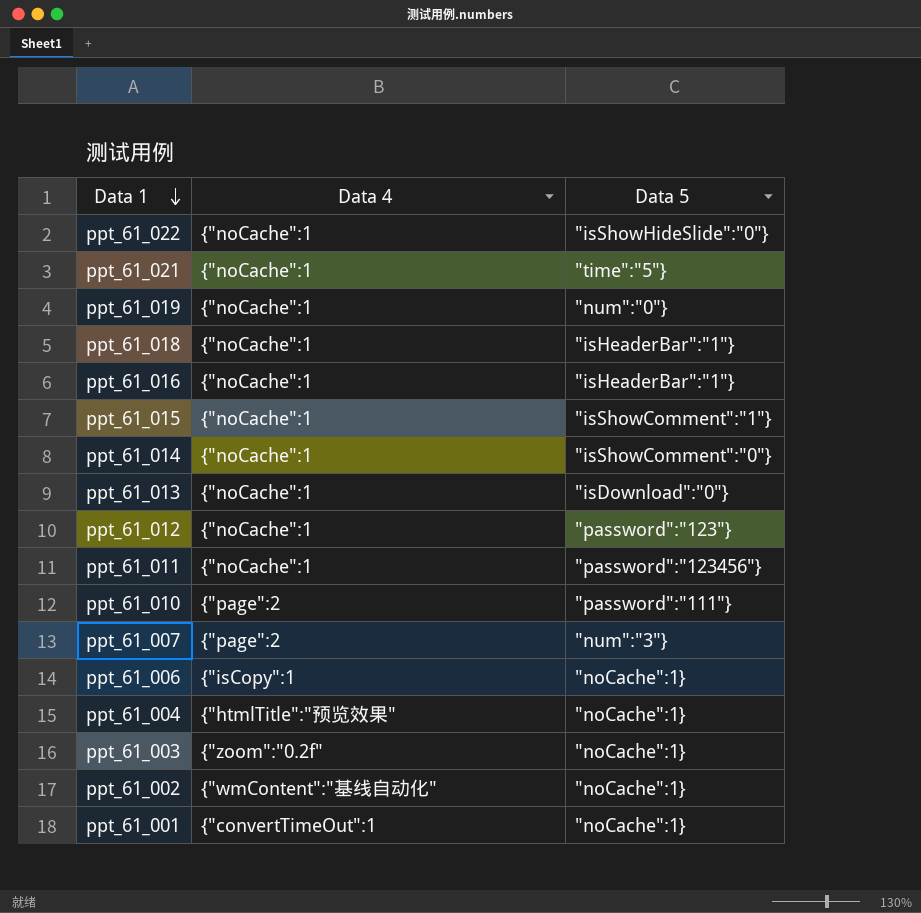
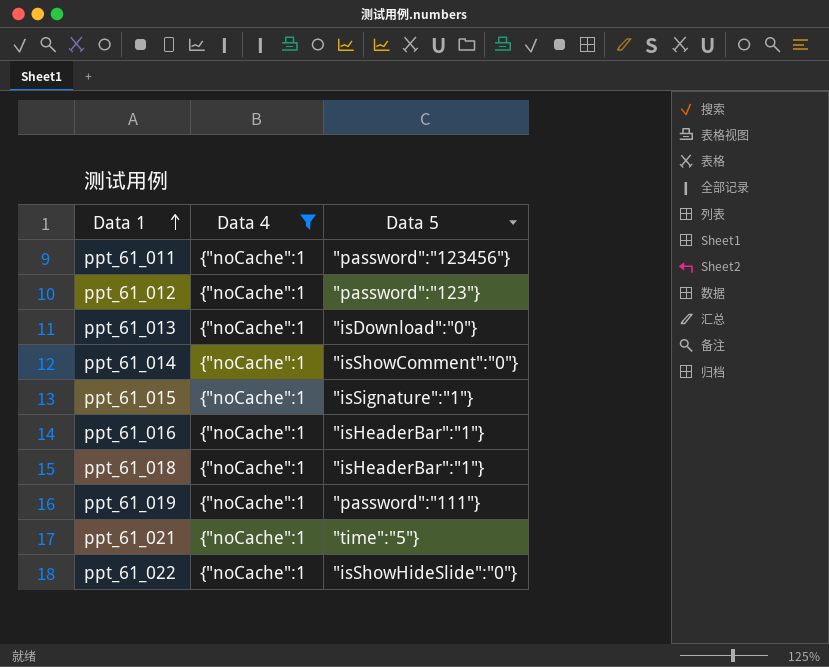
filter: none -> Data 4 = {"noCache":1
row order: Data 1 descending -> Data 1 ascending
ppt_61_015 | Data 5: "isShowComment":"1"} -> "isSignature":"1"}
ppt_61_019 | Data 5: "num":"0"} -> "password":"111"}

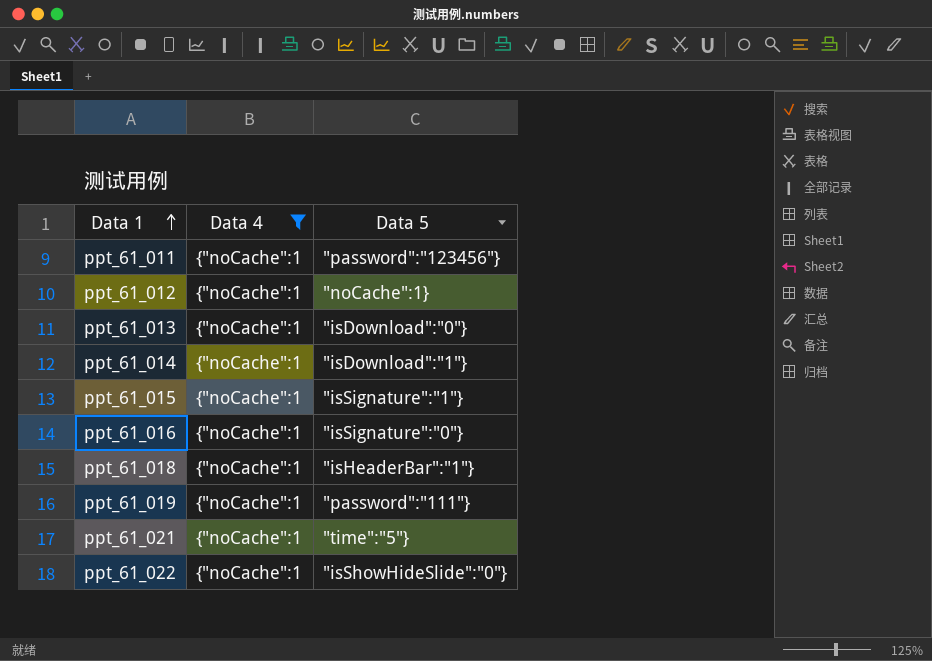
ppt_61_012 | Data 5: "password":"123"} -> "noCache":1}
ppt_61_014 | Data 5: "isShowComment":"0"} -> "isDownload":"1"}
ppt_61_016 | Data 5: "isHeaderBar":"1"} -> "isSignature":"0"}

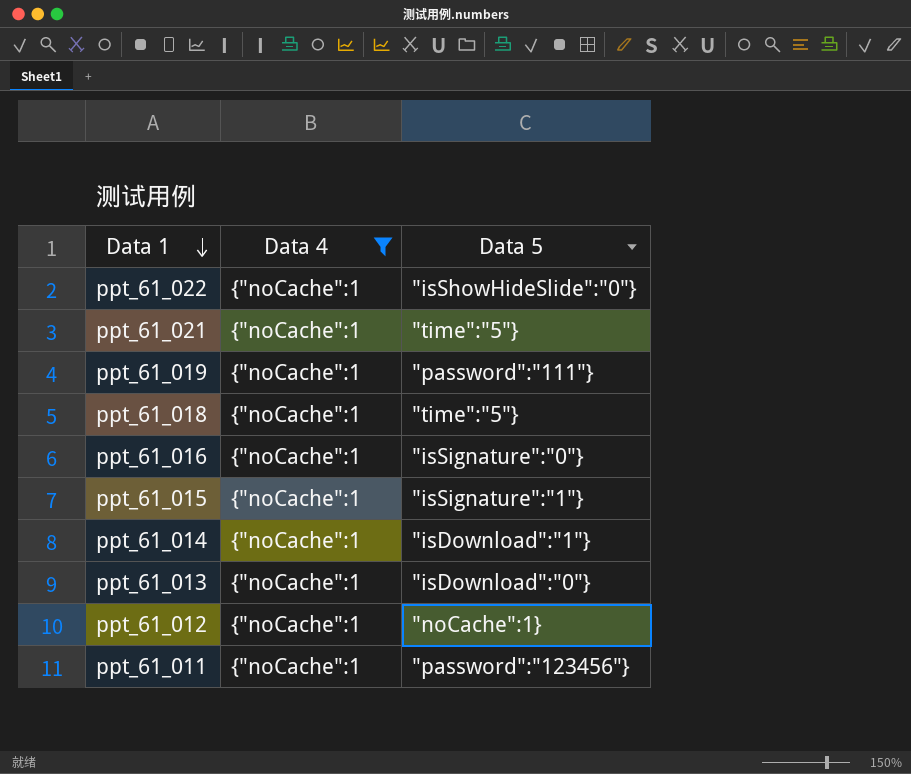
row order: Data 1 ascending -> Data 1 descending
ppt_61_018 | Data 5: "isHeaderBar":"1"} -> "time":"5"}

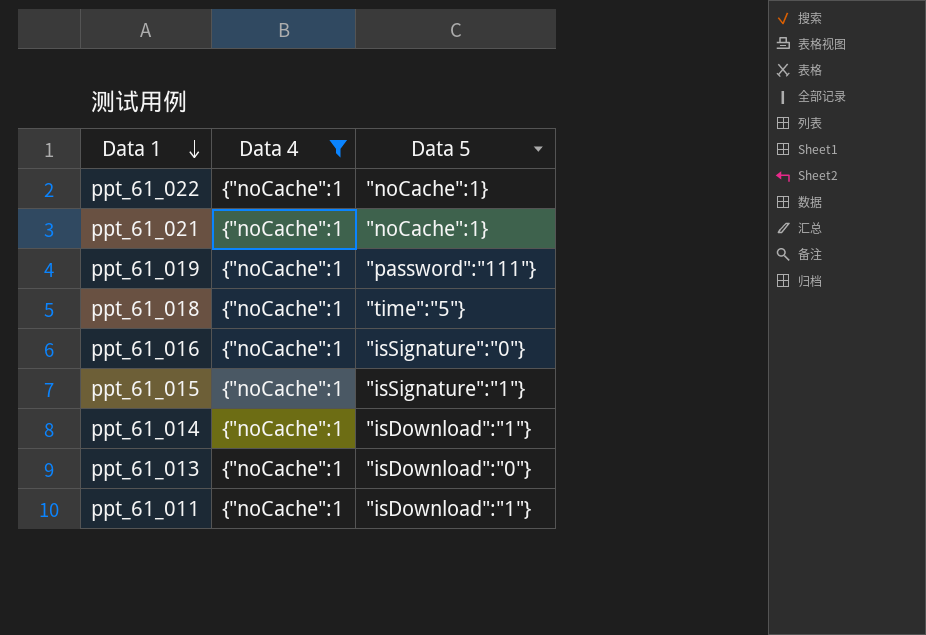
row ppt_61_012: {"noCache":1 | "noCache":1} -> none
ppt_61_022 | Data 5: "isShowHideSlide":"0"} -> "noCache":1}
ppt_61_021 | Data 5: "time":"5"} -> "noCache":1}
ppt_61_011 | Data 5: "password":"123456"} -> "isDownload":"1"}

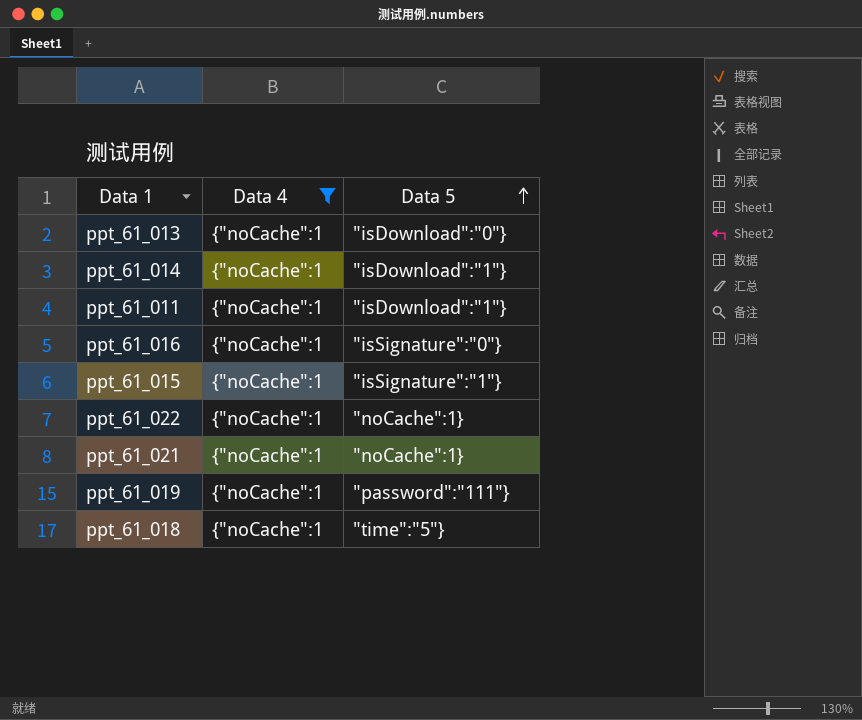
row order: Data 1 descending -> Data 5 ascending

